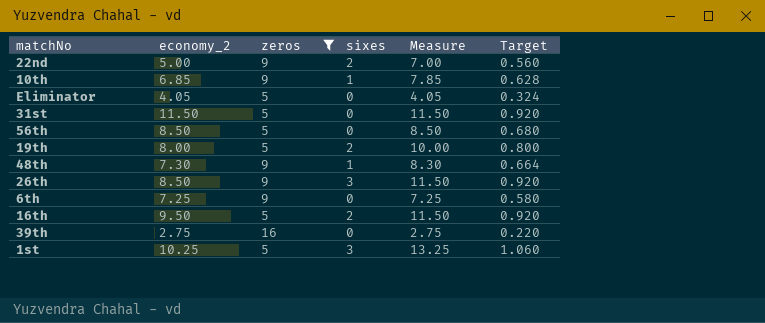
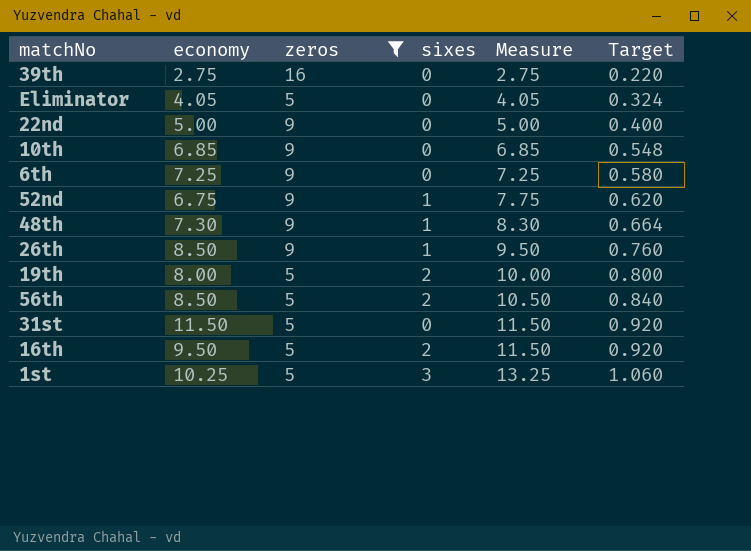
row order: none -> Measure ascending
column name: economy_2 -> economy
22nd | sixes: 2 -> 0
22nd | Measure: 7.00 -> 5.00
22nd | Target: 0.560 -> 0.400
10th | sixes: 1 -> 0
10th | Measure: 7.85 -> 6.85
10th | Target: 0.628 -> 0.548
row 52nd: none -> 6.75 | 9 | 1 | 7.75 | 0.620
26th | sixes: 3 -> 1
26th | Measure: 11.50 -> 9.50
26th | Target: 0.920 -> 0.760
56th | sixes: 0 -> 2
56th | Measure: 8.50 -> 10.50
56th | Target: 0.680 -> 0.840

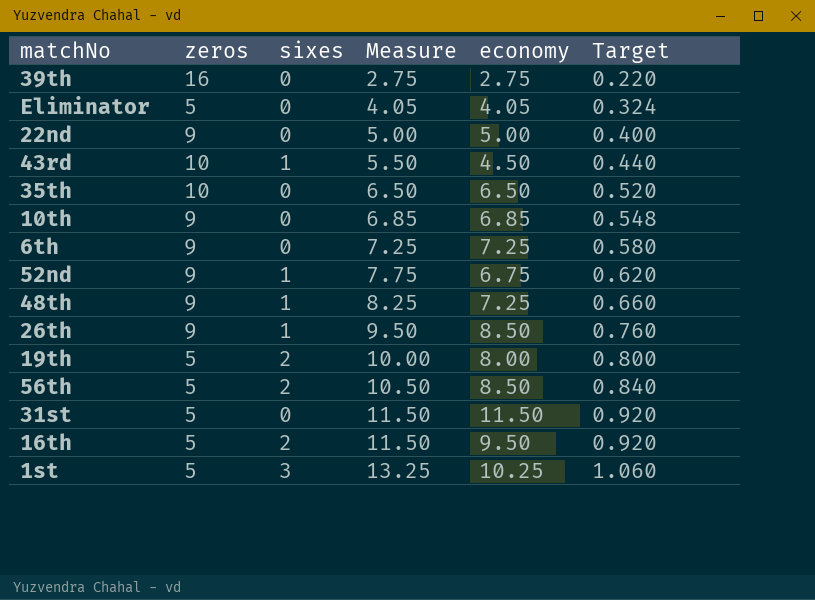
filter: zeros != 10 -> none
column economy | position: 2 -> 5
48th | Measure: 8.30 -> 8.25
48th | economy: 7.30 -> 7.25
48th | Target: 0.664 -> 0.660

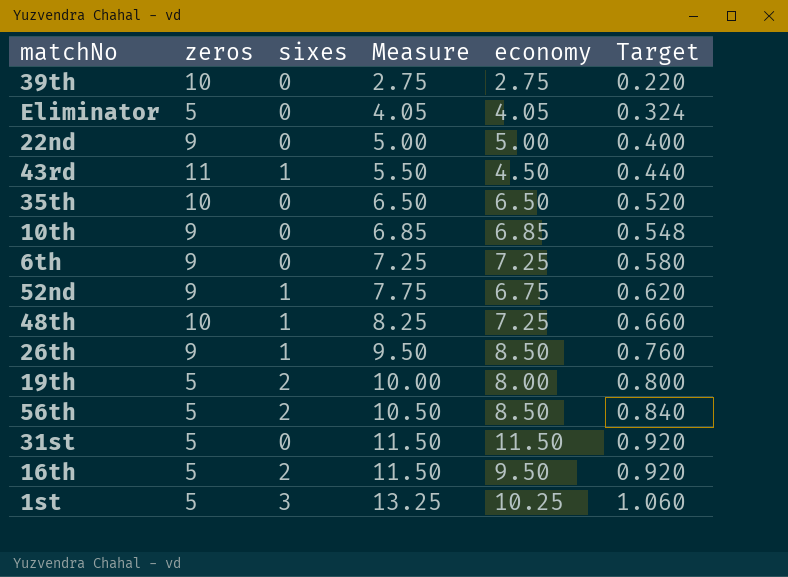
39th | zeros: 16 -> 10
43rd | zeros: 10 -> 11
48th | zeros: 9 -> 10

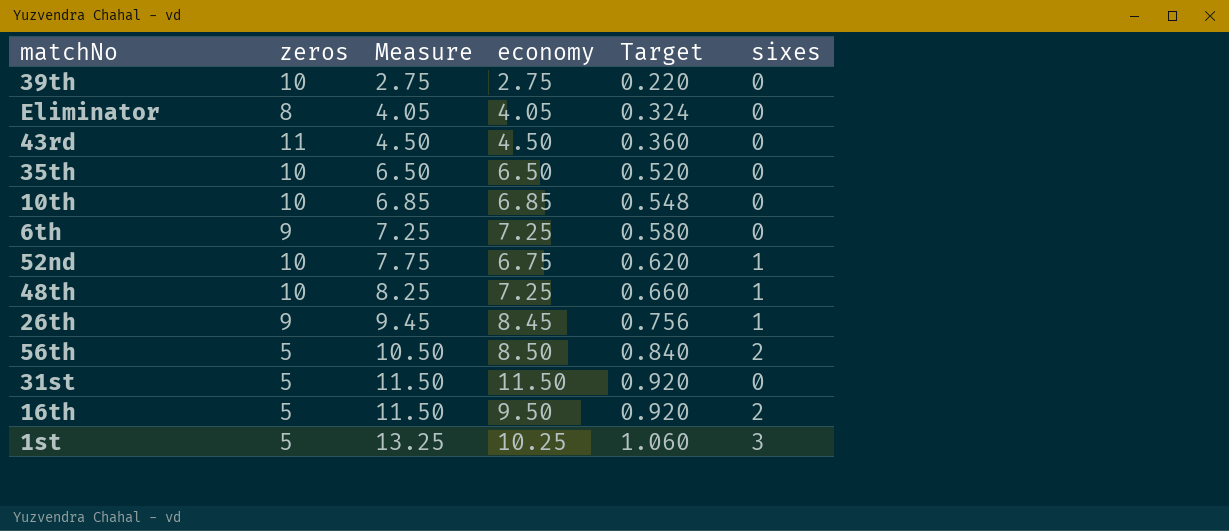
column sixes | position: 3 -> 6
row 22nd: 9 | 0 | 5.00 | 5.00 | 0.400 -> none
row 19th: 5 | 2 | 10.00 | 8.00 | 0.800 -> none
Eliminator | zeros: 5 -> 8
43rd | Measure: 5.50 -> 4.50
43rd | Target: 0.440 -> 0.360
43rd | sixes: 1 -> 0
10th | zeros: 9 -> 10
52nd | zeros: 9 -> 10
26th | Measure: 9.50 -> 9.45
26th | economy: 8.50 -> 8.45
26th | Target: 0.760 -> 0.756

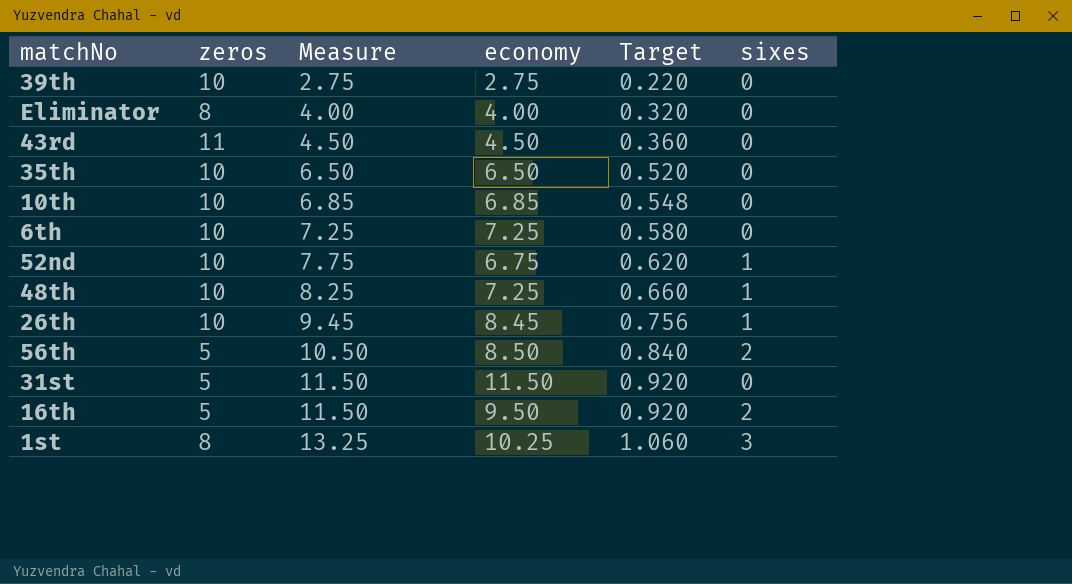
Eliminator | Measure: 4.05 -> 4.00
Eliminator | economy: 4.05 -> 4.00
Eliminator | Target: 0.324 -> 0.320
6th | zeros: 9 -> 10
26th | zeros: 9 -> 10
1st | zeros: 5 -> 8

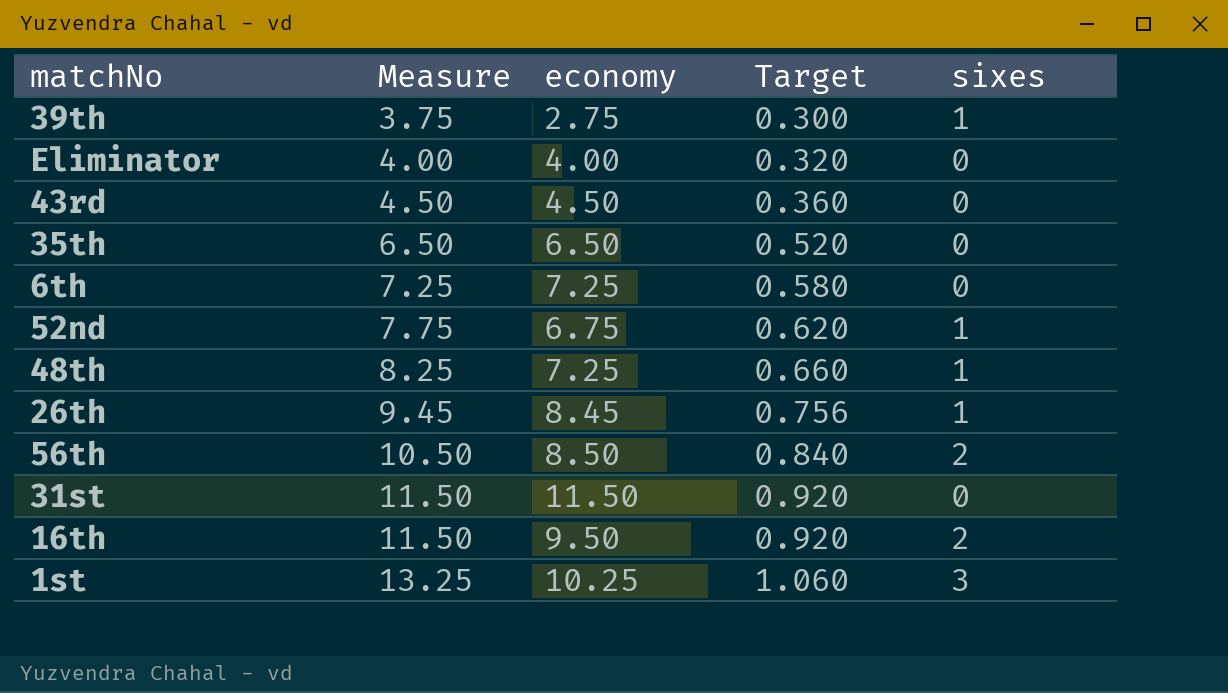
column zeros | position: 2 -> none
row 10th: 10 | 6.85 | 6.85 | 0.548 | 0 -> none
39th | Measure: 2.75 -> 3.75
39th | Target: 0.220 -> 0.300
39th | sixes: 0 -> 1

